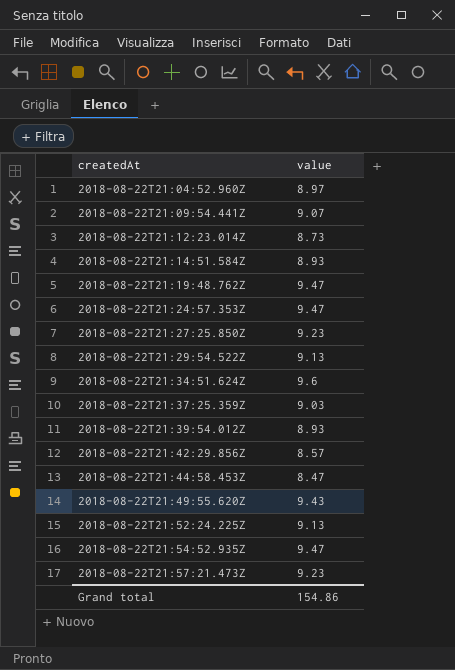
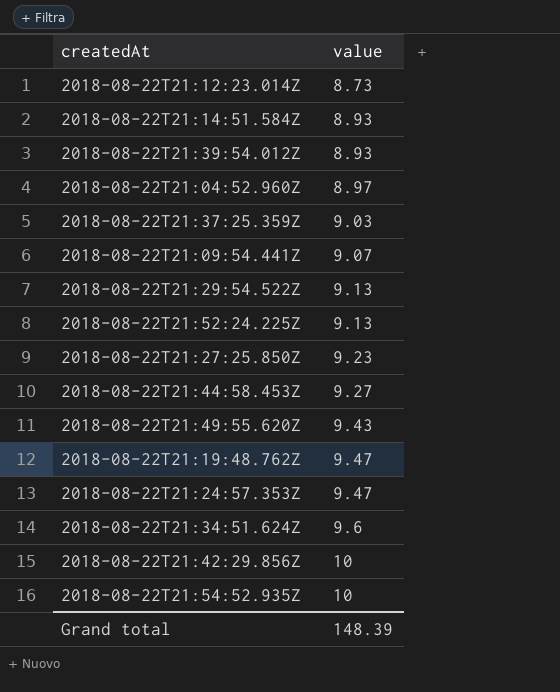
row order: createdAt ascending -> value ascending
row 2018-08-22T21:57:21.473Z: 9.23 -> none
2018-08-22T21:44:58.453Z | value: 8.47 -> 9.27
2018-08-22T21:42:29.856Z | value: 8.57 -> 10
2018-08-22T21:54:52.935Z | value: 9.47 -> 10
Grand total | value: 154.86 -> 148.39

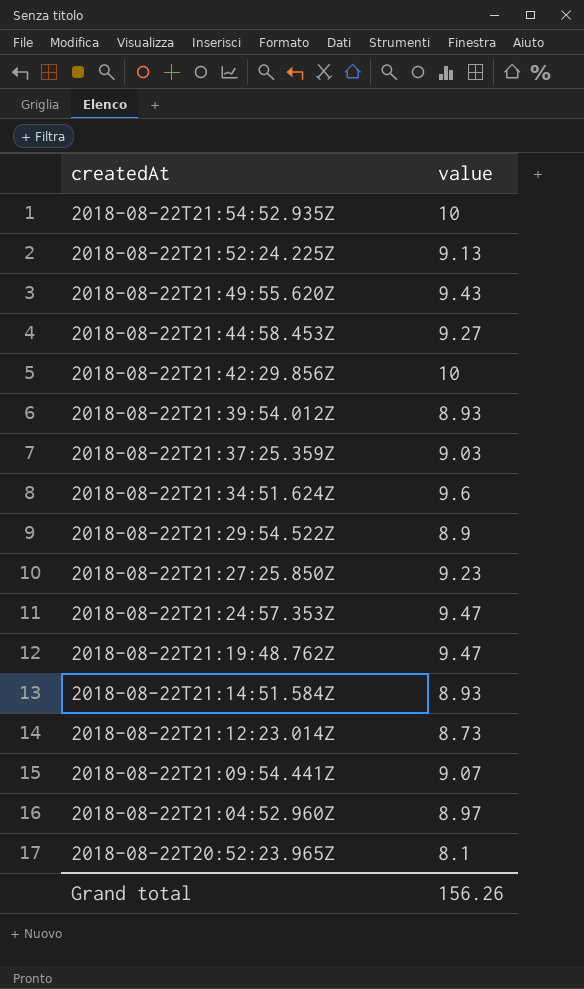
row order: value ascending -> createdAt descending
2018-08-22T21:29:54.522Z | value: 9.13 -> 8.9
row 2018-08-22T20:52:23.965Z: none -> 8.1
Grand total | value: 148.39 -> 156.26

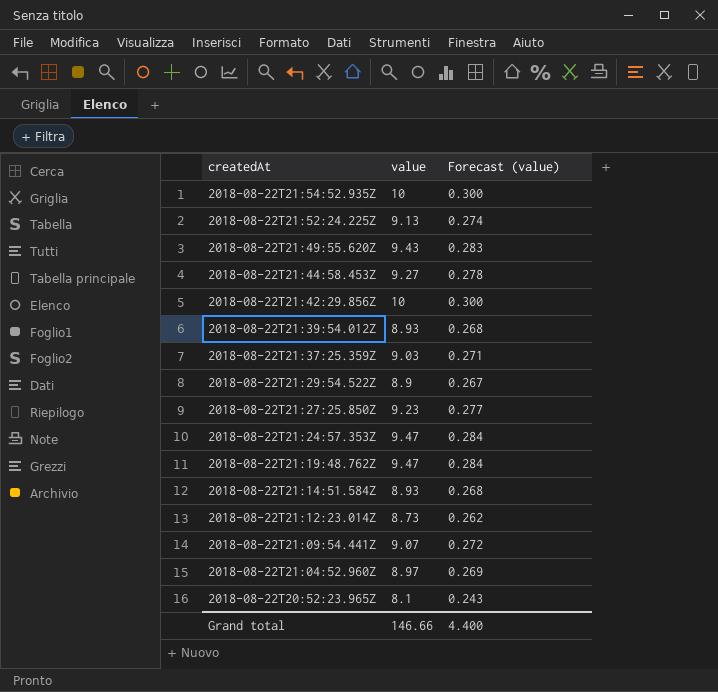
column Forecast (value) | formula: none -> [value] * 0.03
row 2018-08-22T21:34:51.624Z: 9.6 -> none
Grand total | value: 156.26 -> 146.66

